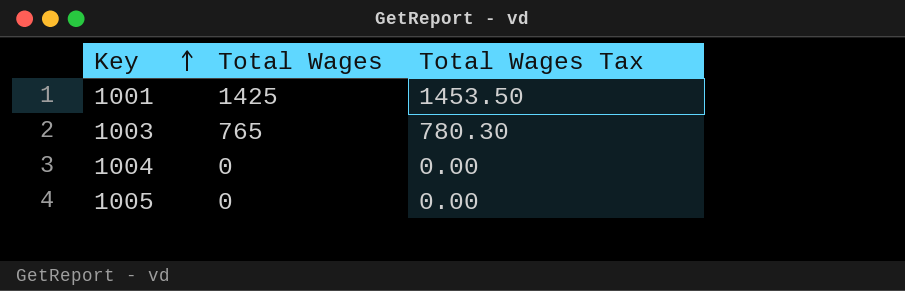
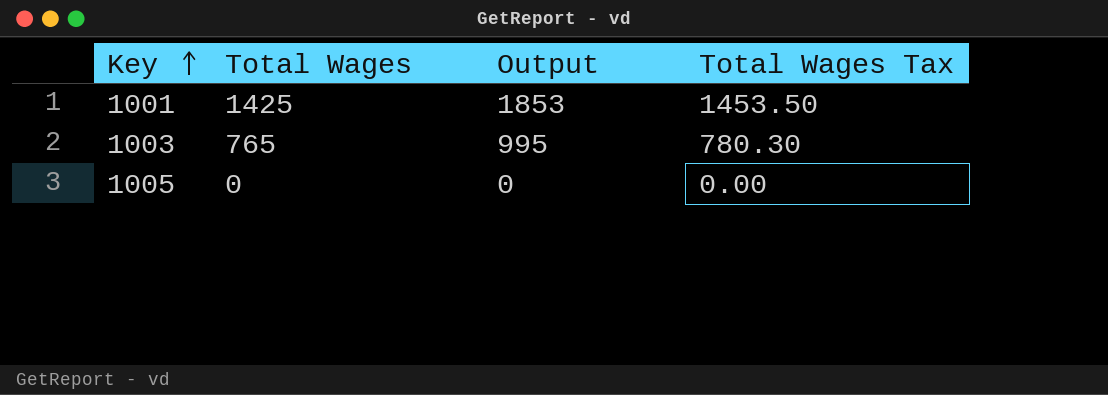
column Output | formula: none -> [Total Wages] * 1.3
row 1004: 0 | 0.00 -> none

